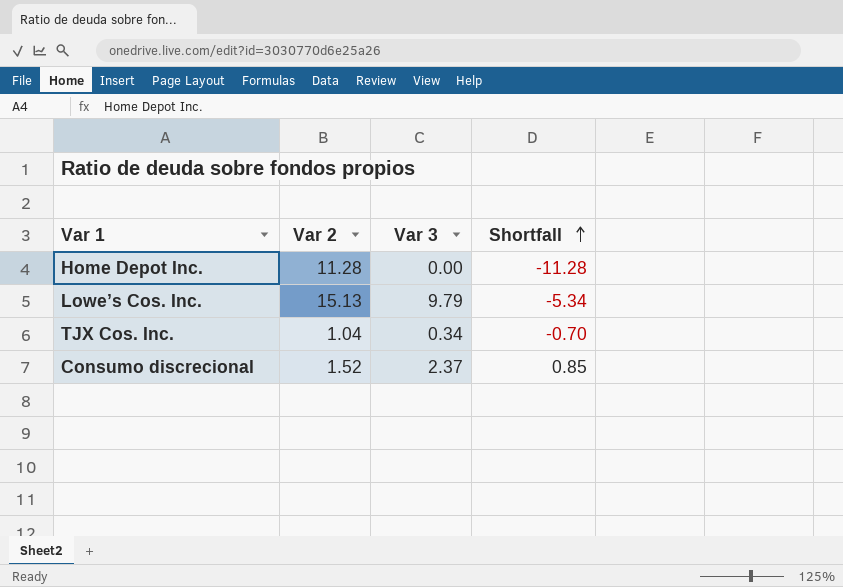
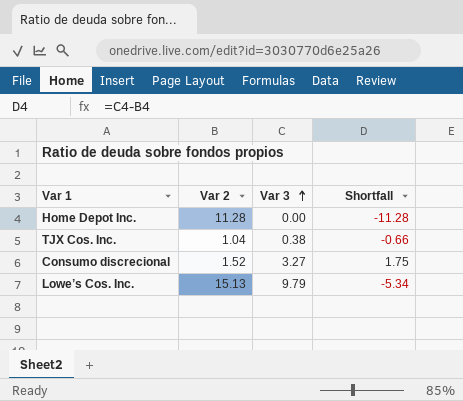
row order: Shortfall ascending -> Var 3 ascending
TJX Cos. Inc. | Var 3: 0.34 -> 0.38
TJX Cos. Inc. | Shortfall: -0.70 -> -0.66
Consumo discrecional | Var 3: 2.37 -> 3.27
Consumo discrecional | Shortfall: 0.85 -> 1.75

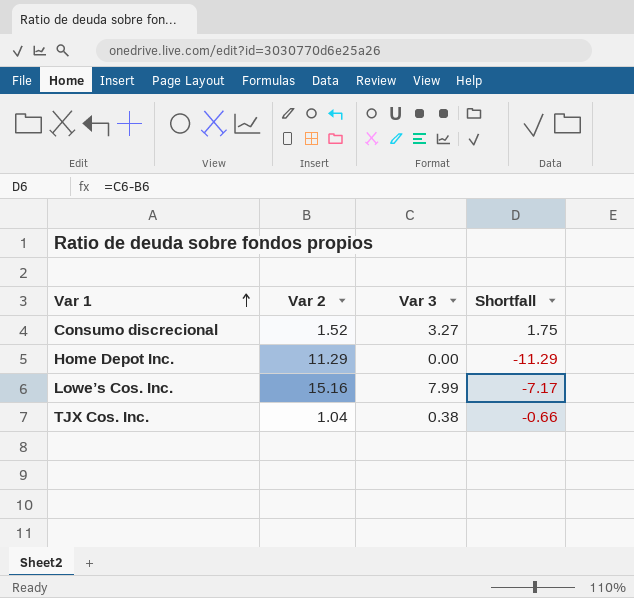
row order: Var 3 ascending -> Var 1 ascending
Home Depot Inc. | Var 2: 11.28 -> 11.29
Home Depot Inc. | Shortfall: -11.28 -> -11.29
Lowe’s Cos. Inc. | Var 2: 15.13 -> 15.16
Lowe’s Cos. Inc. | Var 3: 9.79 -> 7.99
Lowe’s Cos. Inc. | Shortfall: -5.34 -> -7.17

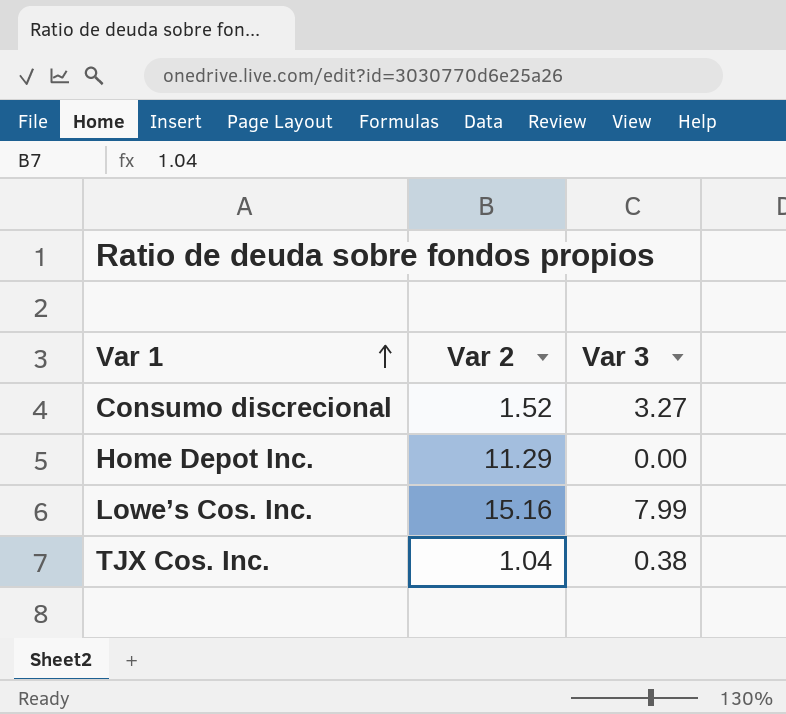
column Shortfall | formula: [Var 3] - [Var 2] -> none

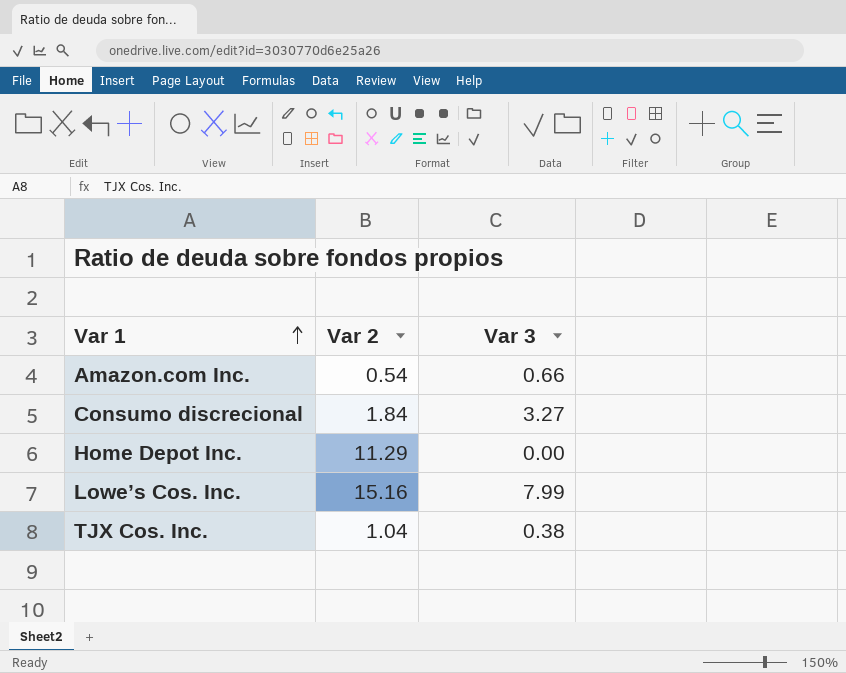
row Amazon.com Inc.: none -> 0.54 | 0.66
Consumo discrecional | Var 2: 1.52 -> 1.84

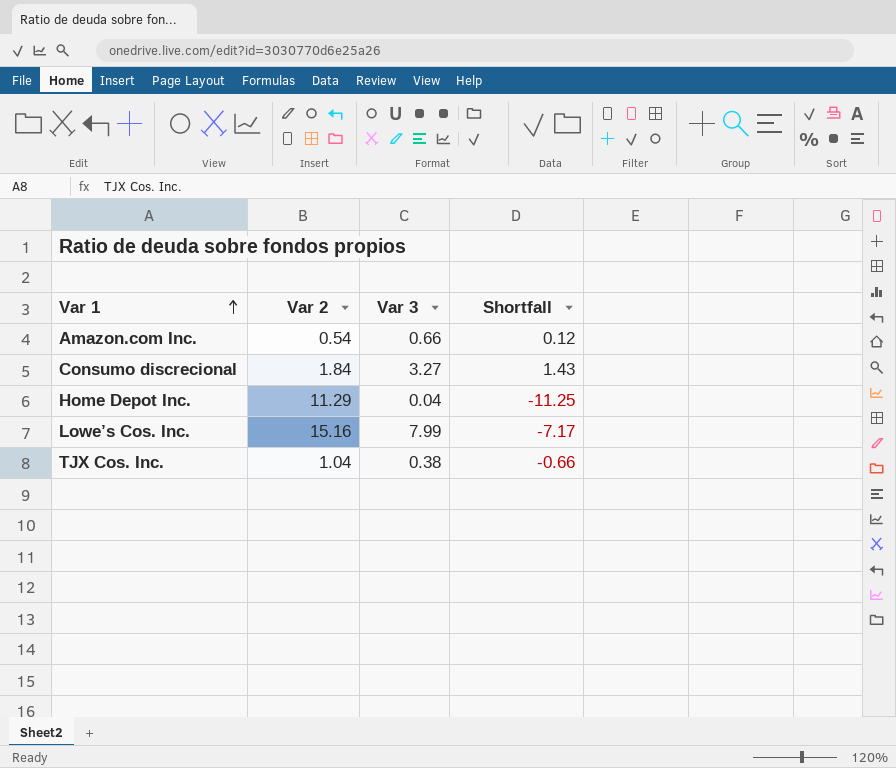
column Shortfall | formula: none -> [Var 3] - [Var 2]
Home Depot Inc. | Var 3: 0.00 -> 0.04

